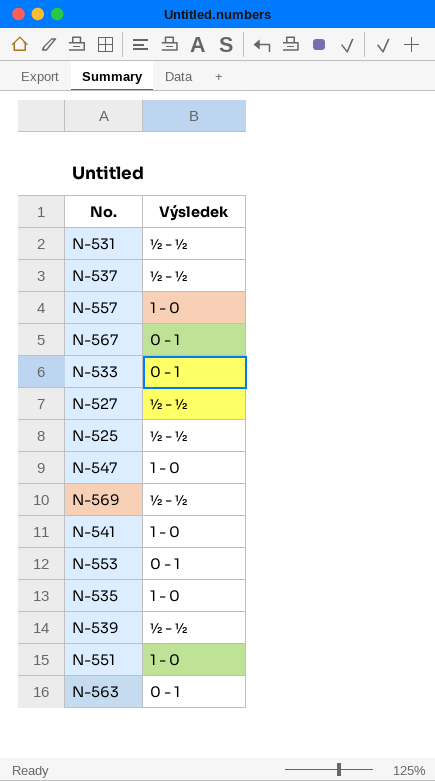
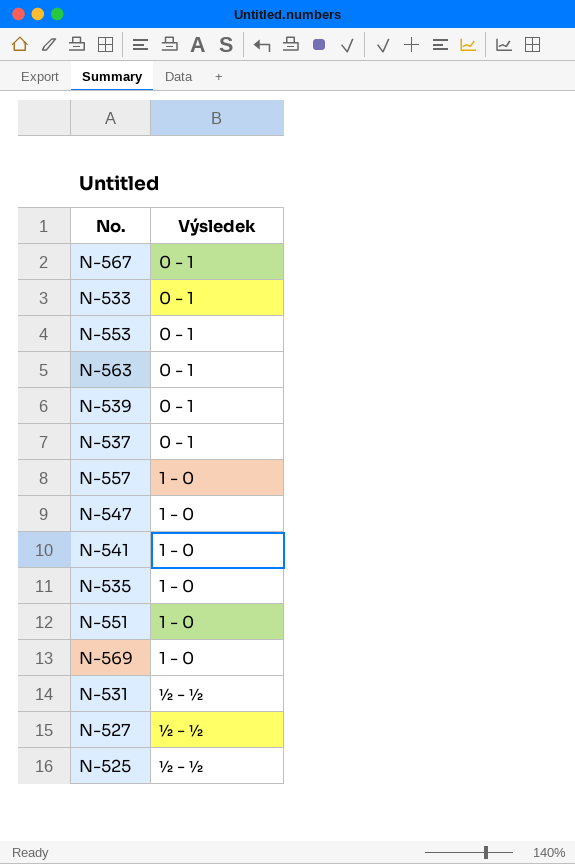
row order: none -> Výsledek ascending
N-539 | Výsledek: ½ - ½ -> 0 - 1
N-537 | Výsledek: ½ - ½ -> 0 - 1
N-569 | Výsledek: ½ - ½ -> 1 - 0

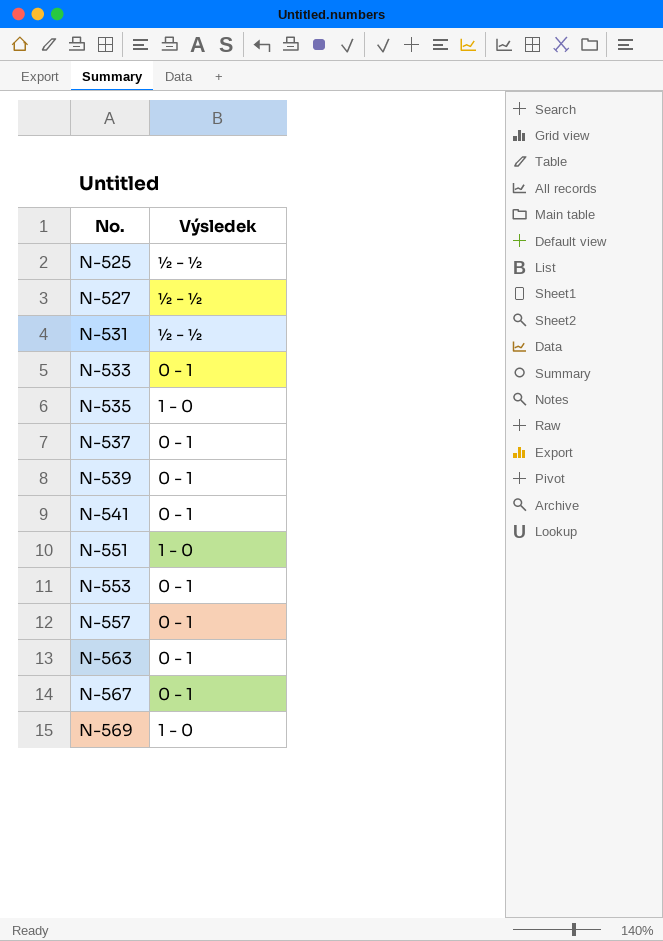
row order: Výsledek ascending -> No. ascending
row N-547: 1 - 0 -> none
N-541 | Výsledek: 1 - 0 -> 0 - 1
N-557 | Výsledek: 1 - 0 -> 0 - 1

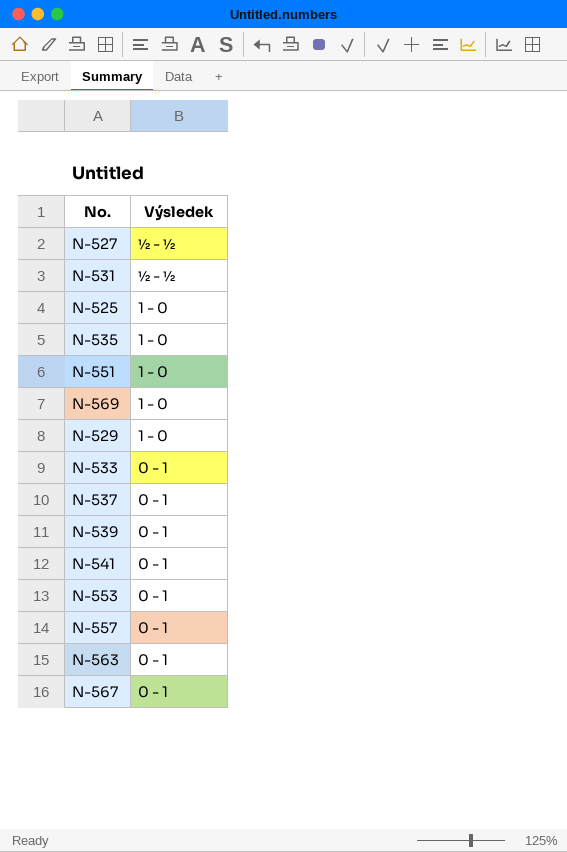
row order: No. ascending -> Výsledek descending
N-525 | Výsledek: ½ - ½ -> 1 - 0
row N-529: none -> 1 - 0

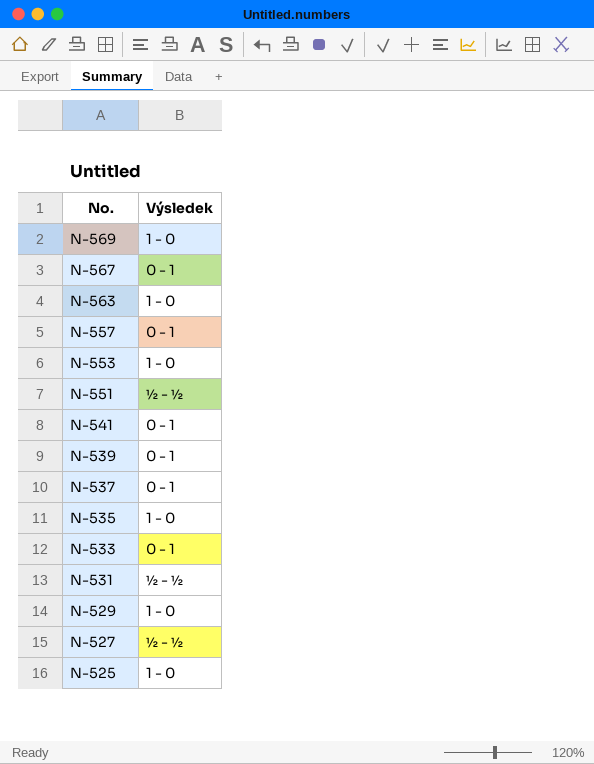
row order: Výsledek descending -> No. descending
N-563 | Výsledek: 0 - 1 -> 1 - 0
N-553 | Výsledek: 0 - 1 -> 1 - 0
N-551 | Výsledek: 1 - 0 -> ½ - ½

